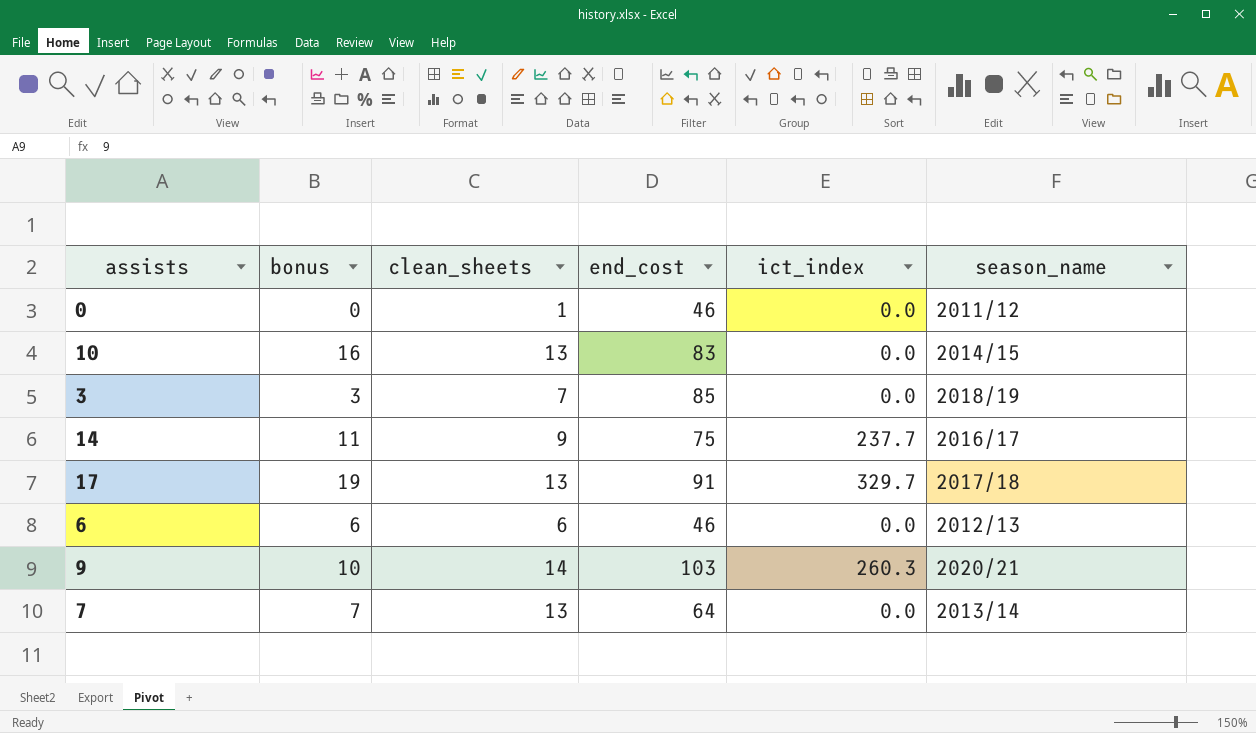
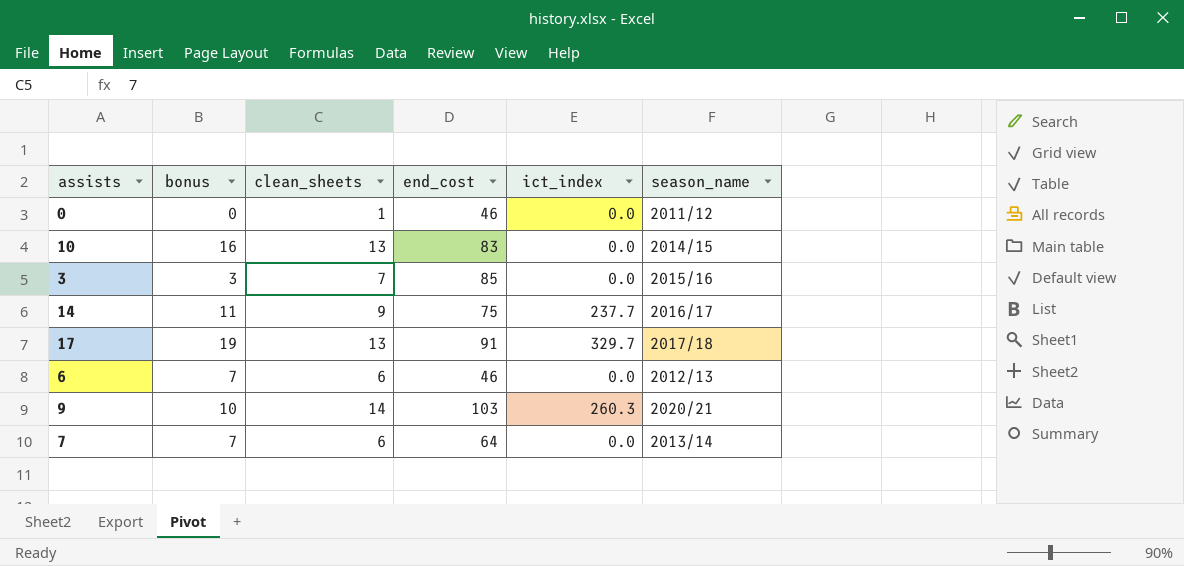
3 | season_name: 2018/19 -> 2015/16
6 | bonus: 6 -> 7
7 | clean_sheets: 13 -> 6

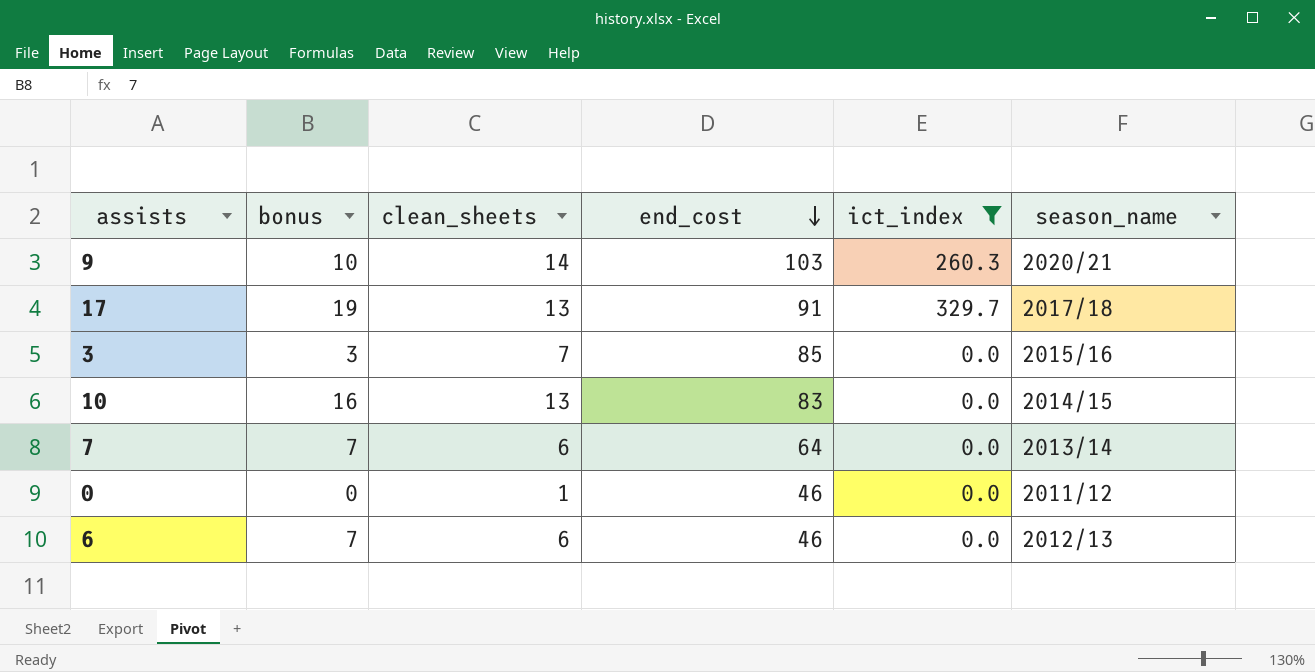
filter: none -> ict_index != 237.7
row order: none -> end_cost descending

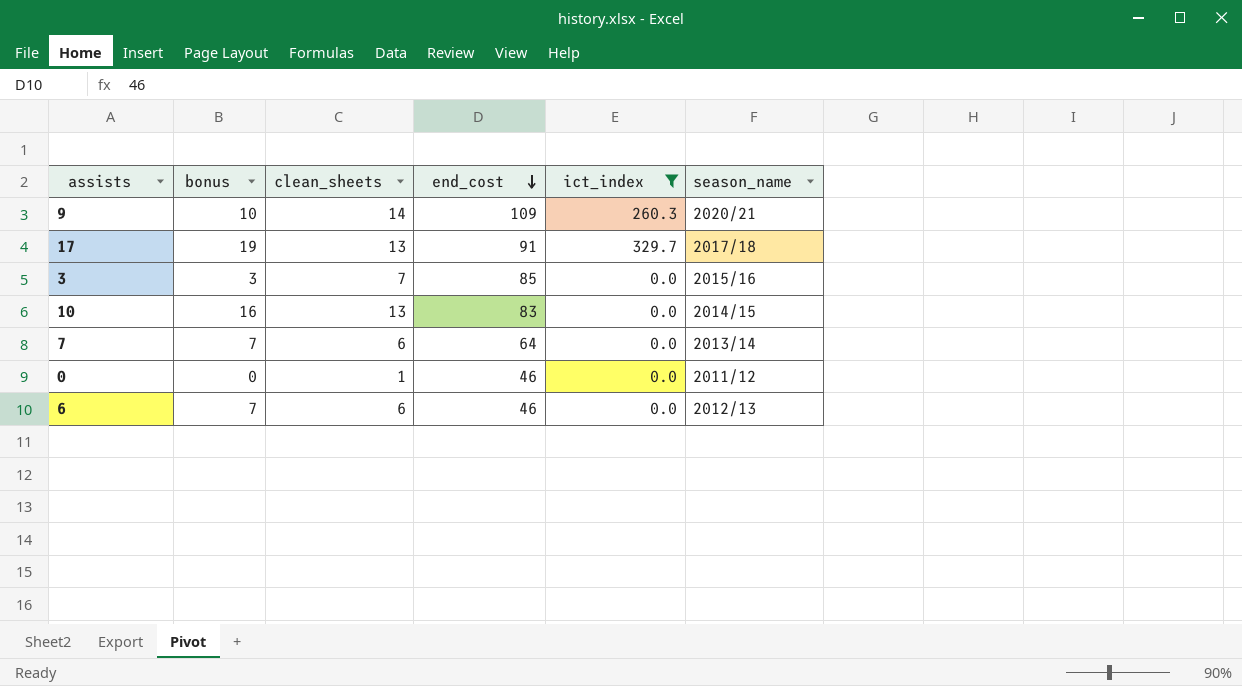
9 | end_cost: 103 -> 109

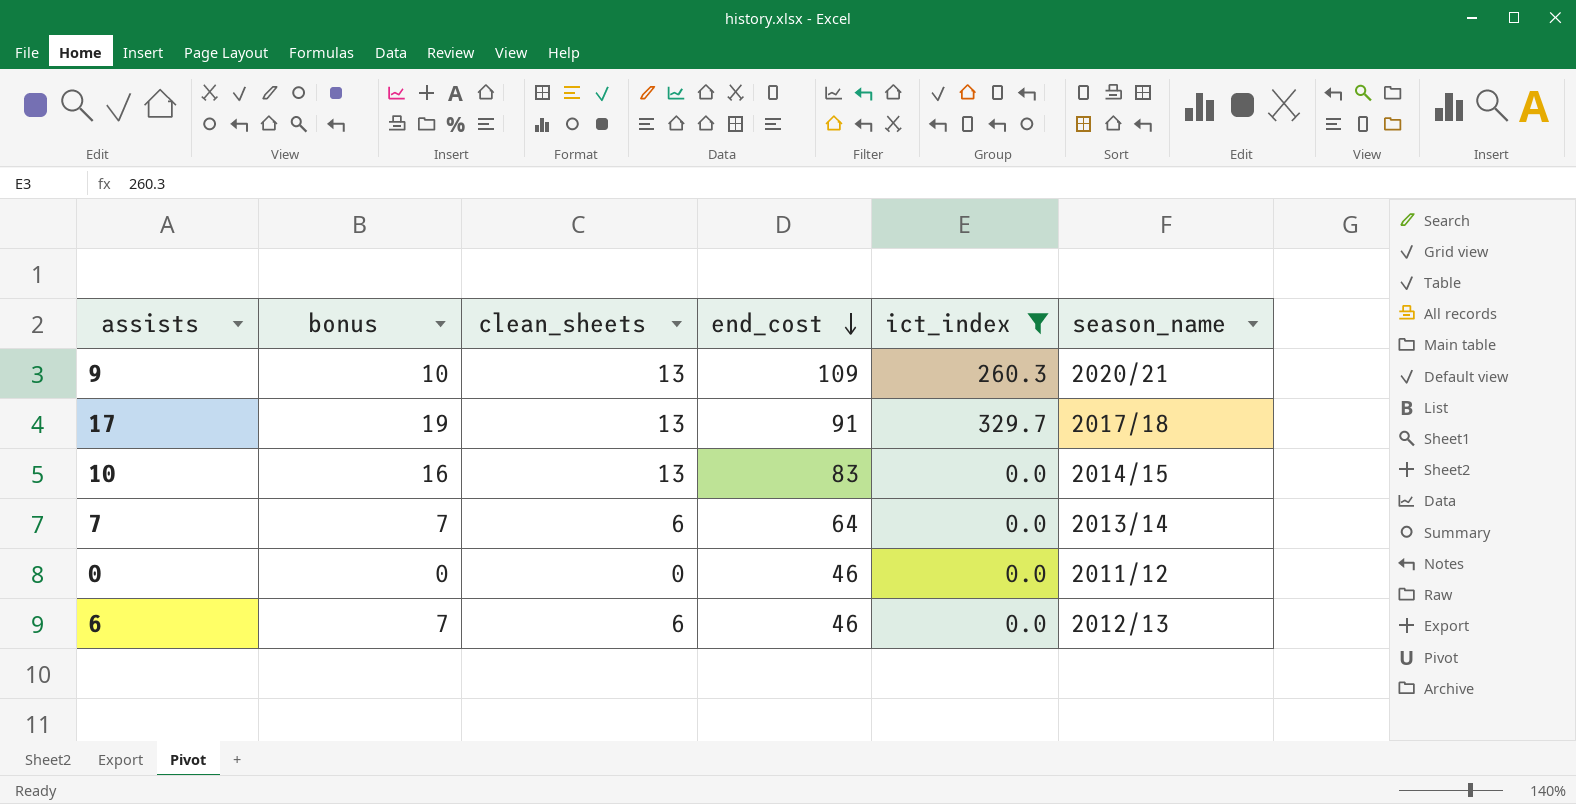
row 3: 3 | 7 | 85 | 0.0 | 2015/16 -> none
9 | clean_sheets: 14 -> 13
0 | clean_sheets: 1 -> 0

